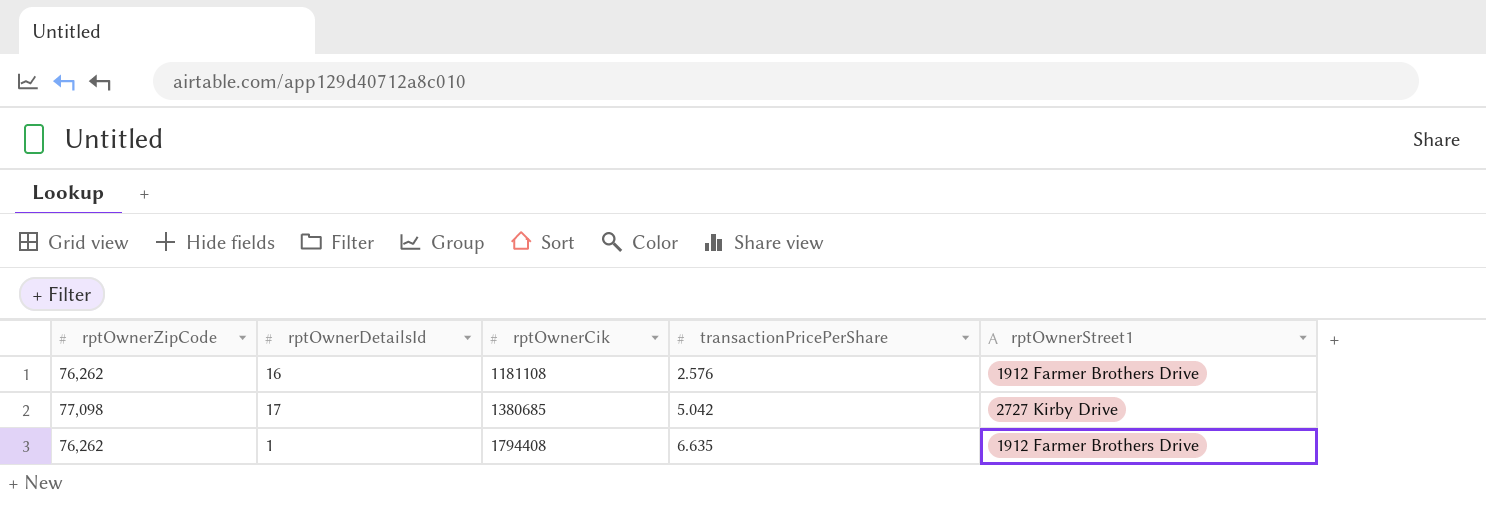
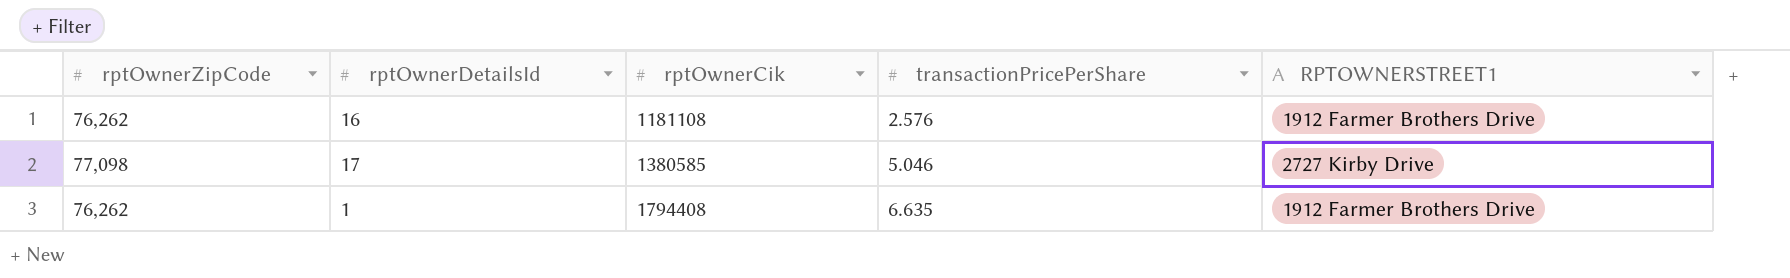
column name: rptOwnerStreet1 -> RPTOWNERSTREET1
17 | rptOwnerCik: 1380685 -> 1380585
17 | transactionPricePerShare: 5.042 -> 5.046

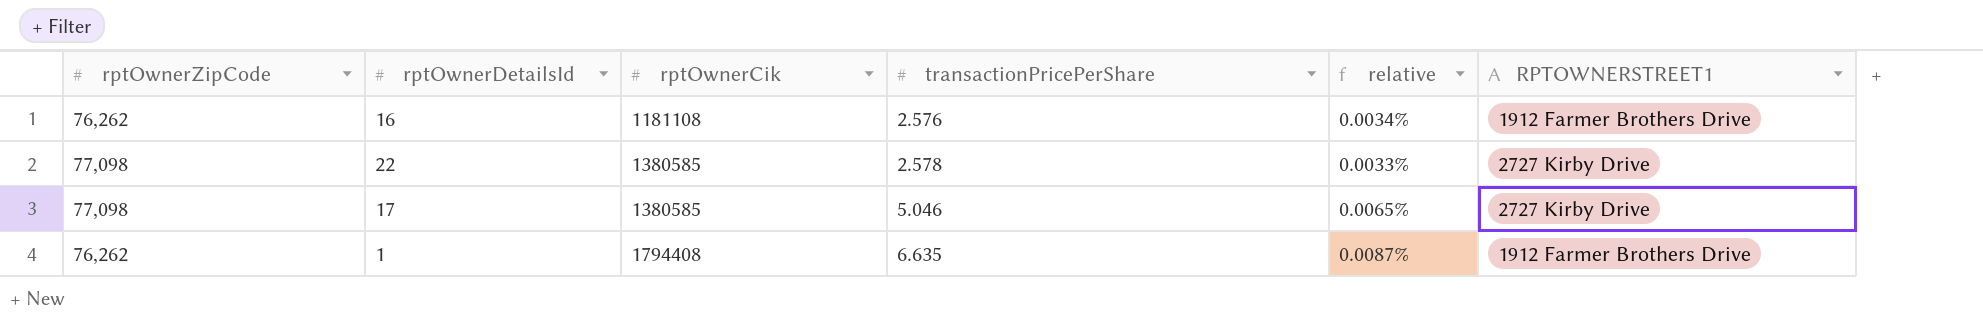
column relative | formula: none -> [transactionPricePerShare] / [rptOwnerZipCode]
row 22: none -> 77,098 | 1380585 | 2.578 | 0.0033% | 2727 Kirby Drive

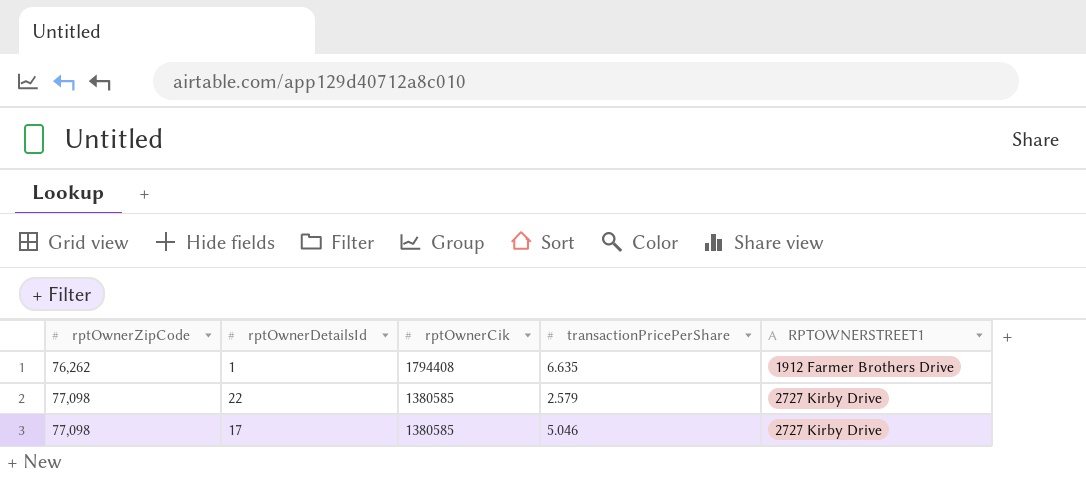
row order: rptOwnerCik ascending -> rptOwnerZipCode ascending
column relative | formula: [transactionPricePerShare] / [rptOwnerZipCode] -> none
row 16: 76,262 | 1181108 | 2.576 | 0.0034% | 1912 Farmer Brothers Drive -> none
22 | transactionPricePerShare: 2.578 -> 2.579

